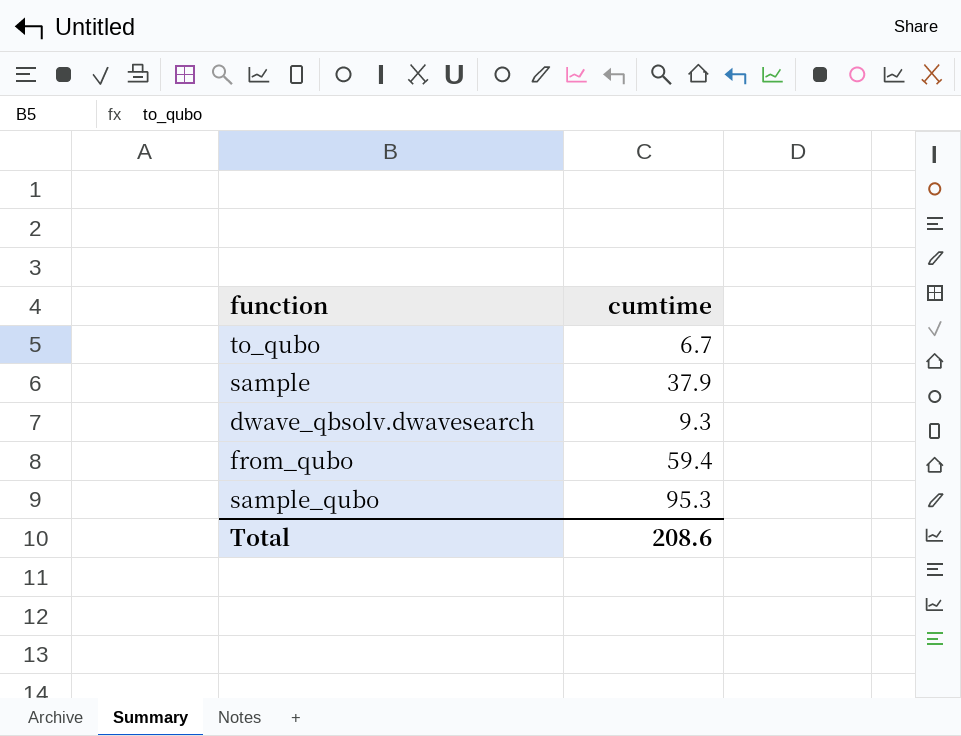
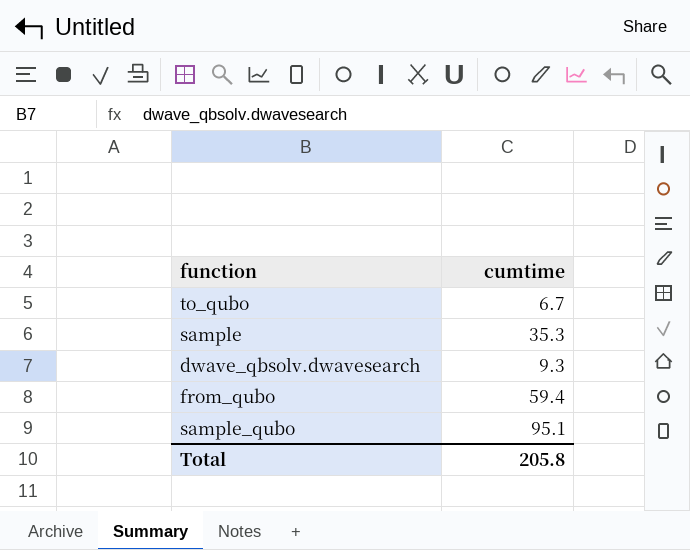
sample | cumtime: 37.9 -> 35.3
sample_qubo | cumtime: 95.3 -> 95.1
Total | cumtime: 208.6 -> 205.8

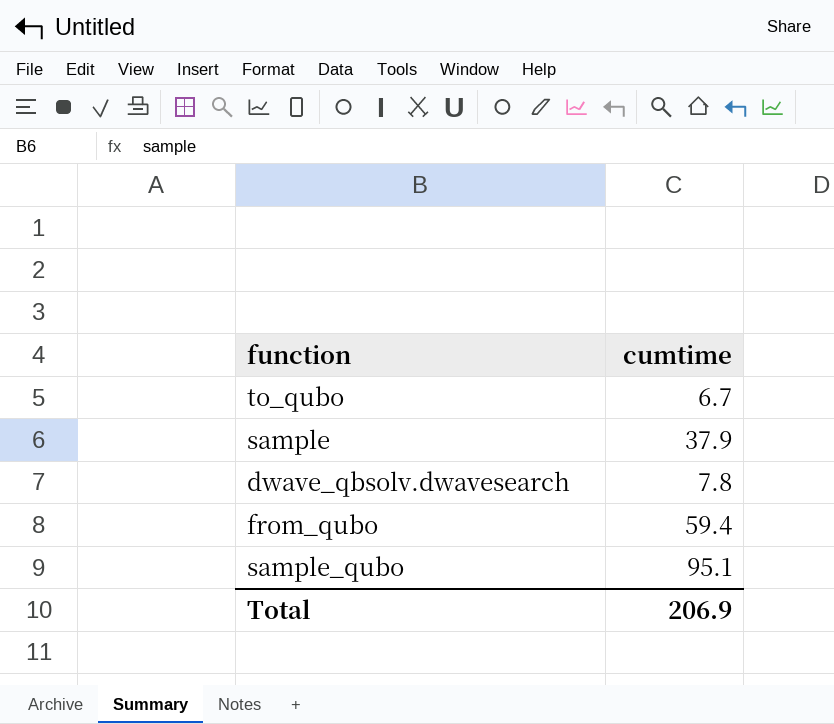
sample | cumtime: 35.3 -> 37.9
dwave_qbsolv.dwavesearch | cumtime: 9.3 -> 7.8
Total | cumtime: 205.8 -> 206.9

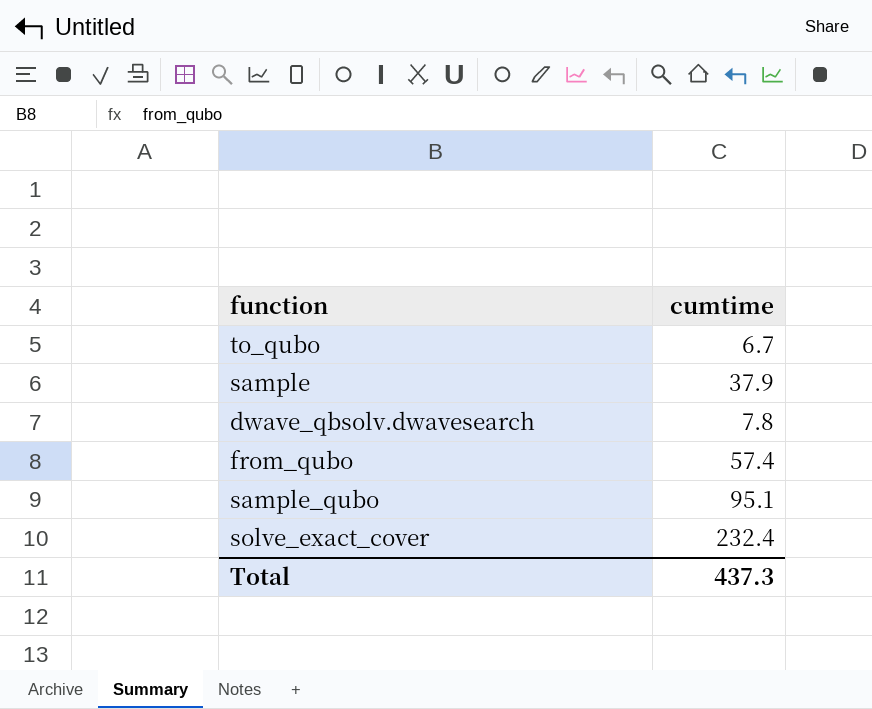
from_qubo | cumtime: 59.4 -> 57.4
row solve_exact_cover: none -> 232.4
Total | cumtime: 206.9 -> 437.3

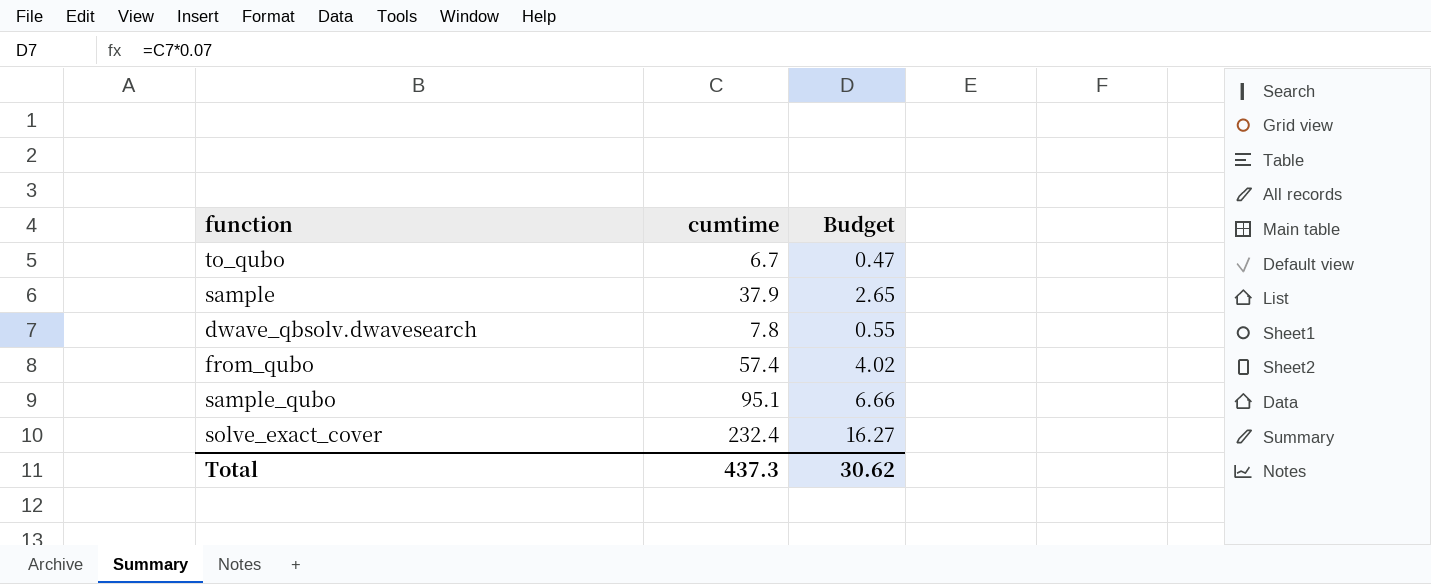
column Budget | formula: none -> [cumtime] * 0.07

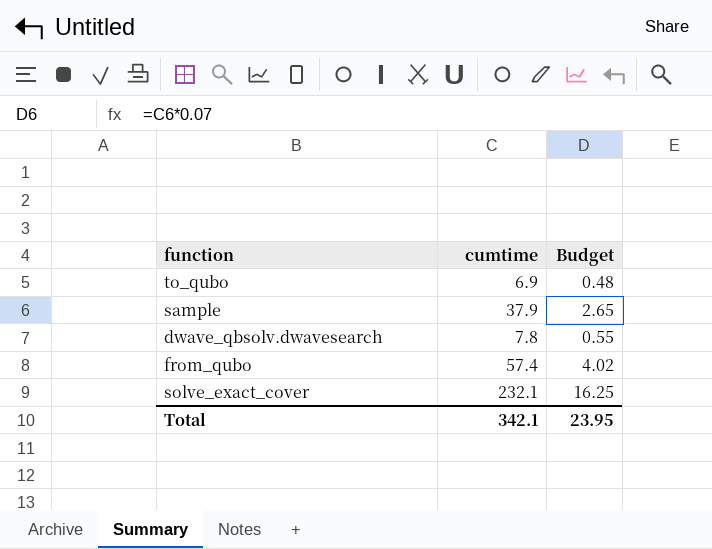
row sample_qubo: 95.1 | 6.66 -> none
to_qubo | cumtime: 6.7 -> 6.9
to_qubo | Budget: 0.47 -> 0.48
solve_exact_cover | cumtime: 232.4 -> 232.1
solve_exact_cover | Budget: 16.27 -> 16.25
Total | cumtime: 437.3 -> 342.1
Total | Budget: 30.62 -> 23.95

